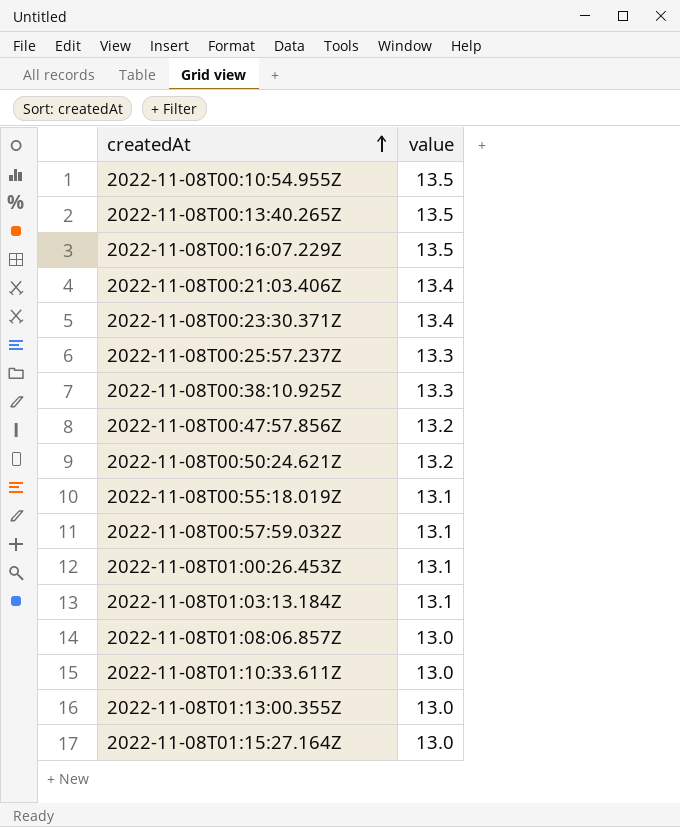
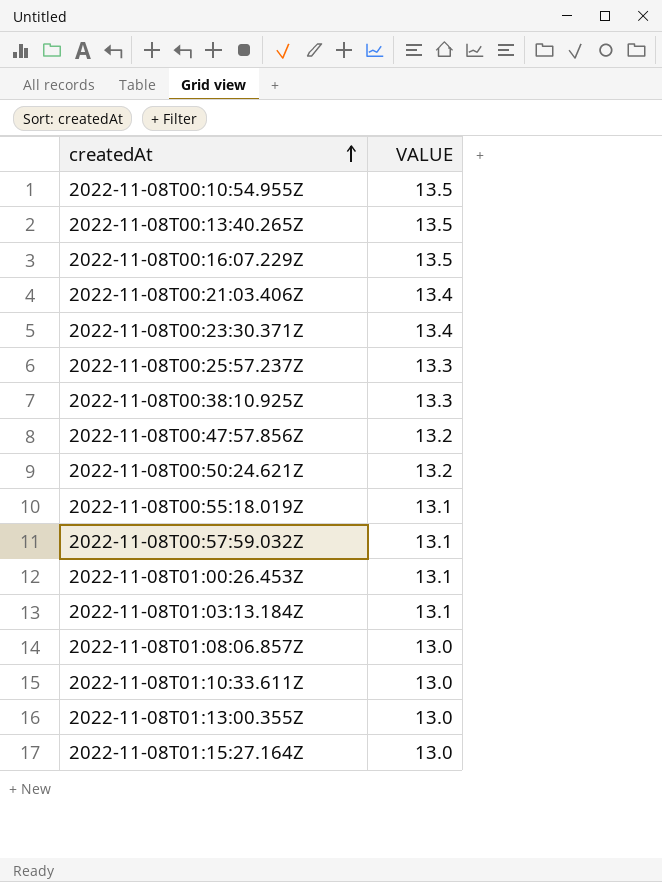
column name: value -> VALUE

